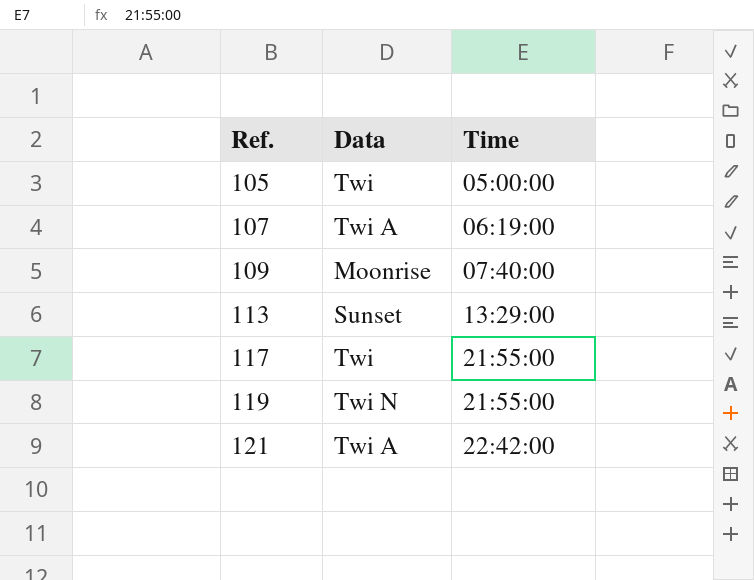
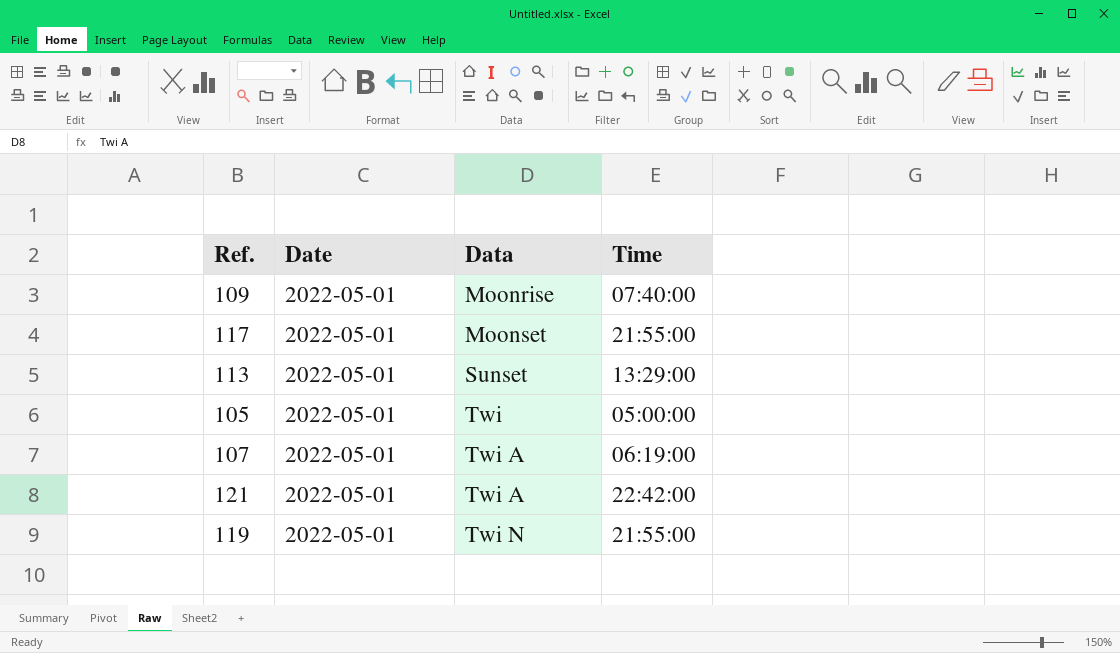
row order: Ref. ascending -> Data ascending
column Date | position: none -> 2
117 | Data: Twi -> Moonset

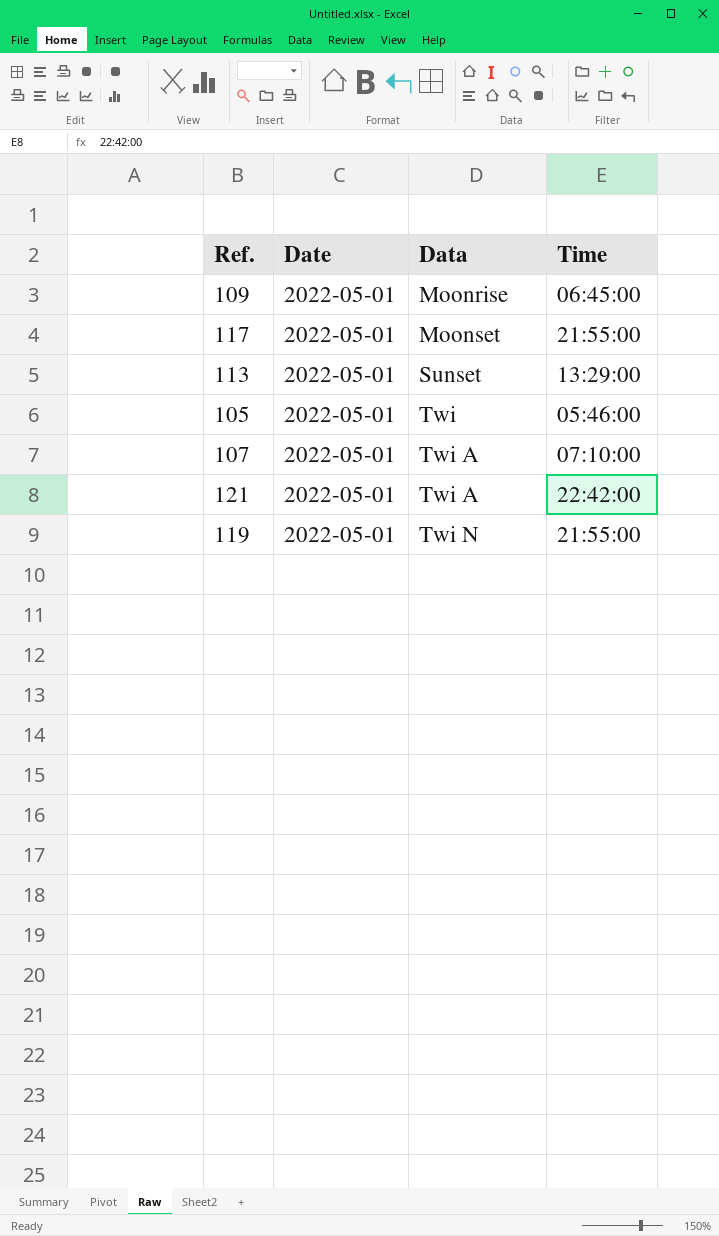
109 | Time: 07:40:00 -> 06:45:00
105 | Time: 05:00:00 -> 05:46:00
107 | Time: 06:19:00 -> 07:10:00

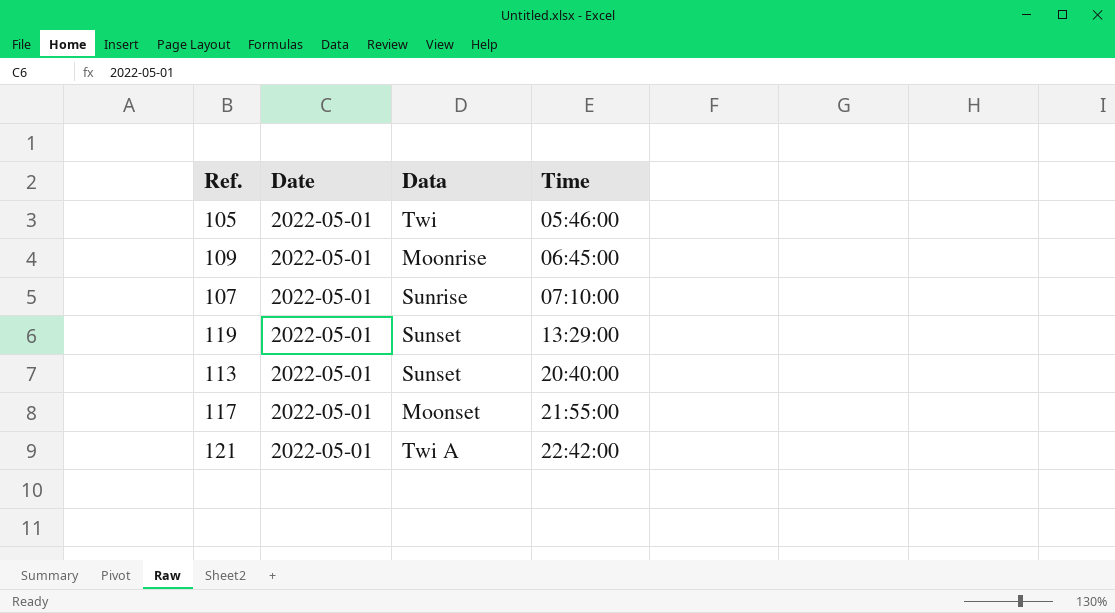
row order: Data ascending -> Time ascending
107 | Data: Twi A -> Sunrise
119 | Data: Twi N -> Sunset
119 | Time: 21:55:00 -> 13:29:00
113 | Time: 13:29:00 -> 20:40:00

